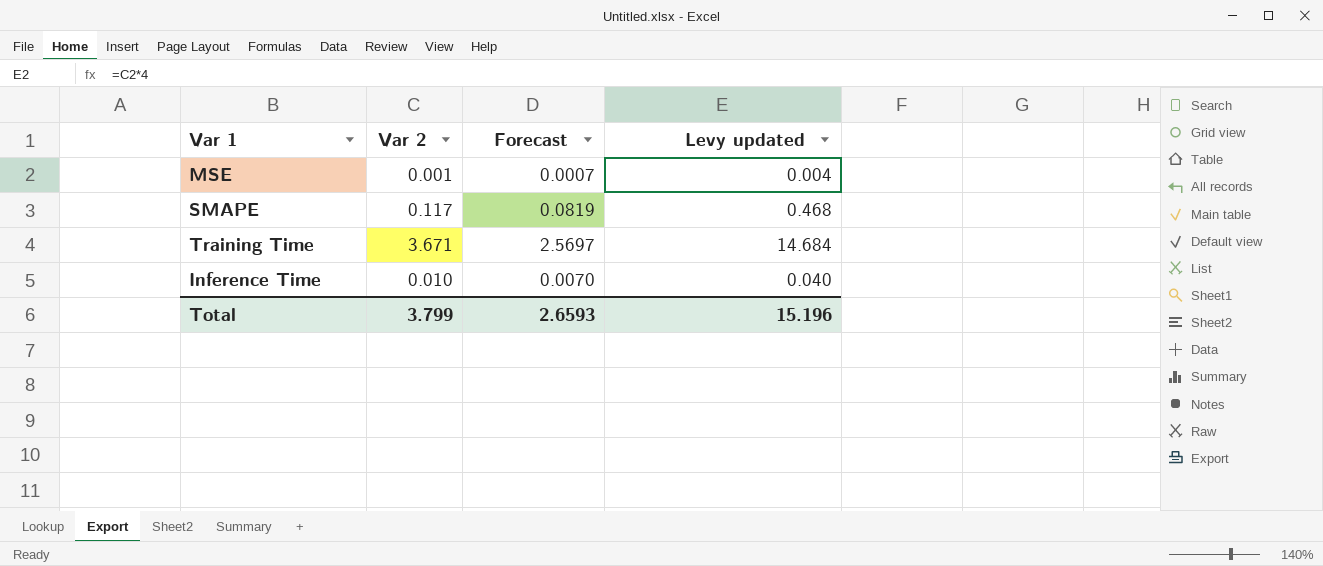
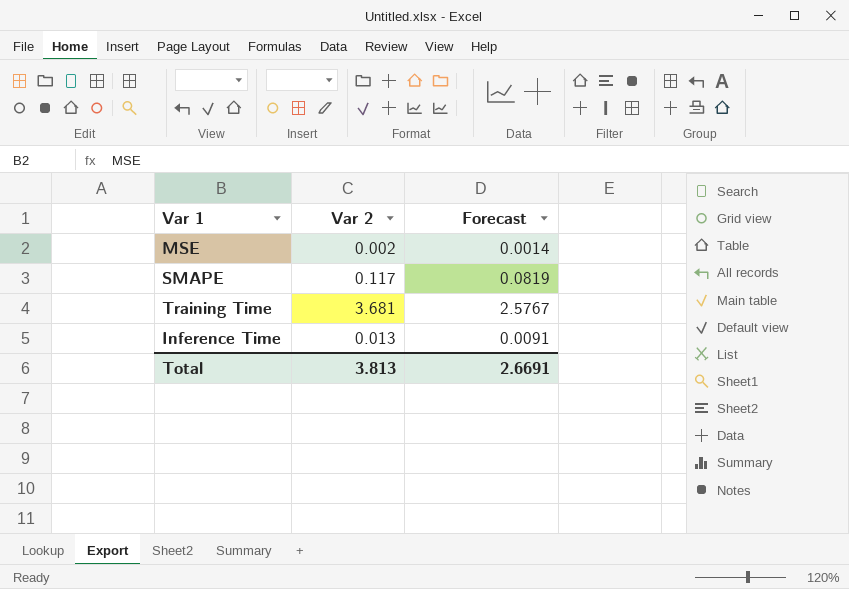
column Levy updated | formula: [Var 2] * 4 -> none
MSE | Var 2: 0.001 -> 0.002
MSE | Forecast: 0.0007 -> 0.0014
Training Time | Var 2: 3.671 -> 3.681
Training Time | Forecast: 2.5697 -> 2.5767
Inference Time | Var 2: 0.010 -> 0.013
Inference Time | Forecast: 0.0070 -> 0.0091
Total | Var 2: 3.799 -> 3.813
Total | Forecast: 2.6593 -> 2.6691

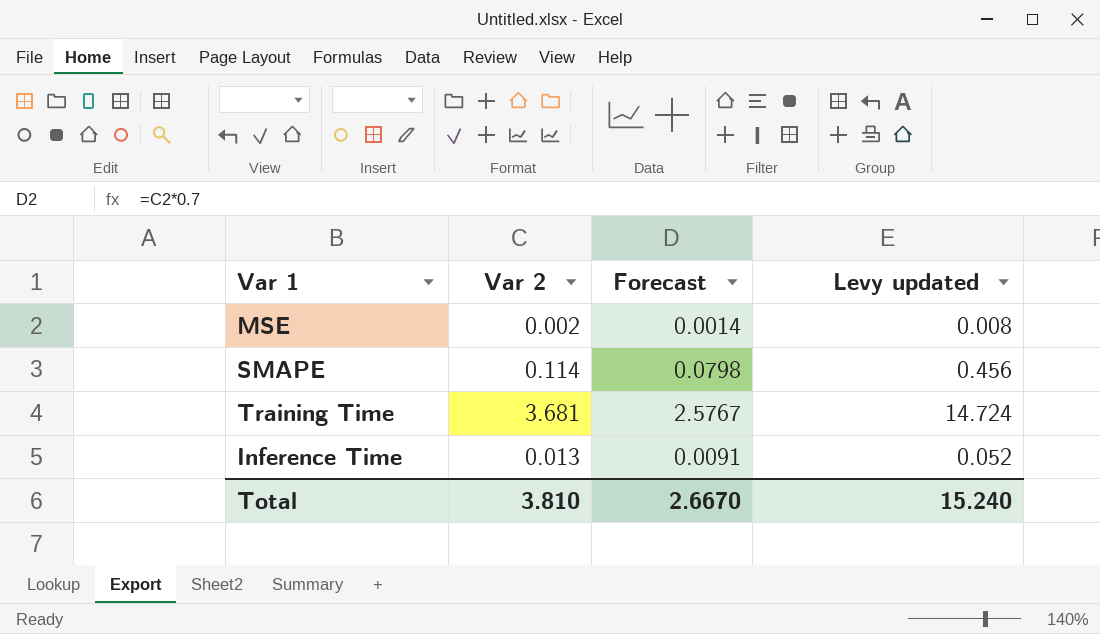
column Levy updated | formula: none -> [Var 2] * 4
SMAPE | Var 2: 0.117 -> 0.114
SMAPE | Forecast: 0.0819 -> 0.0798
Total | Var 2: 3.813 -> 3.810
Total | Forecast: 2.6691 -> 2.6670

